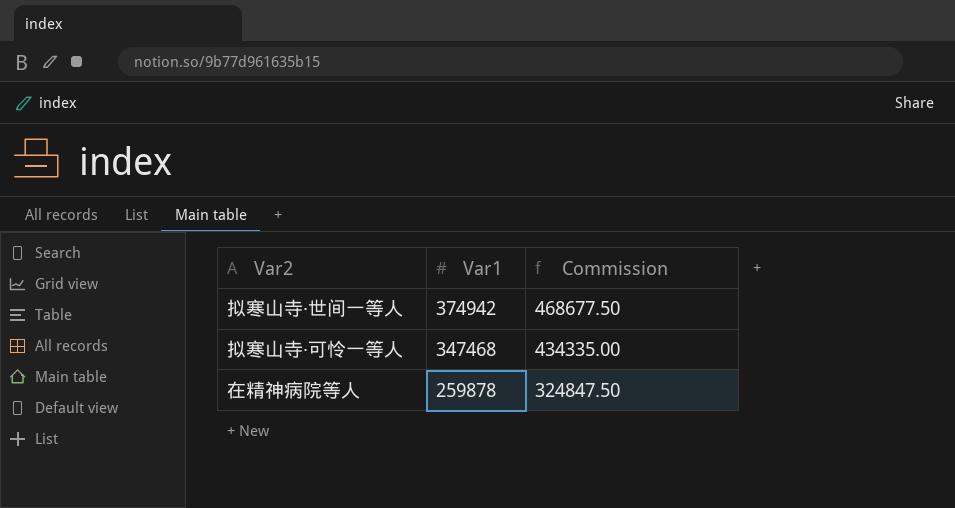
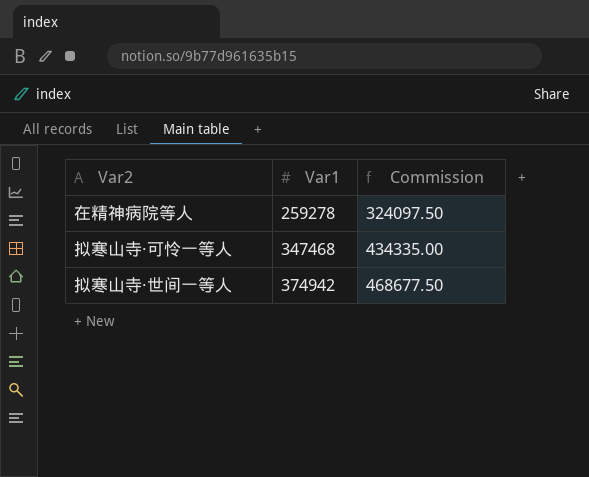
row order: Var1 descending -> Var1 ascending
在精神病院等人 | Var1: 259878 -> 259278
在精神病院等人 | Commission: 324847.50 -> 324097.50

